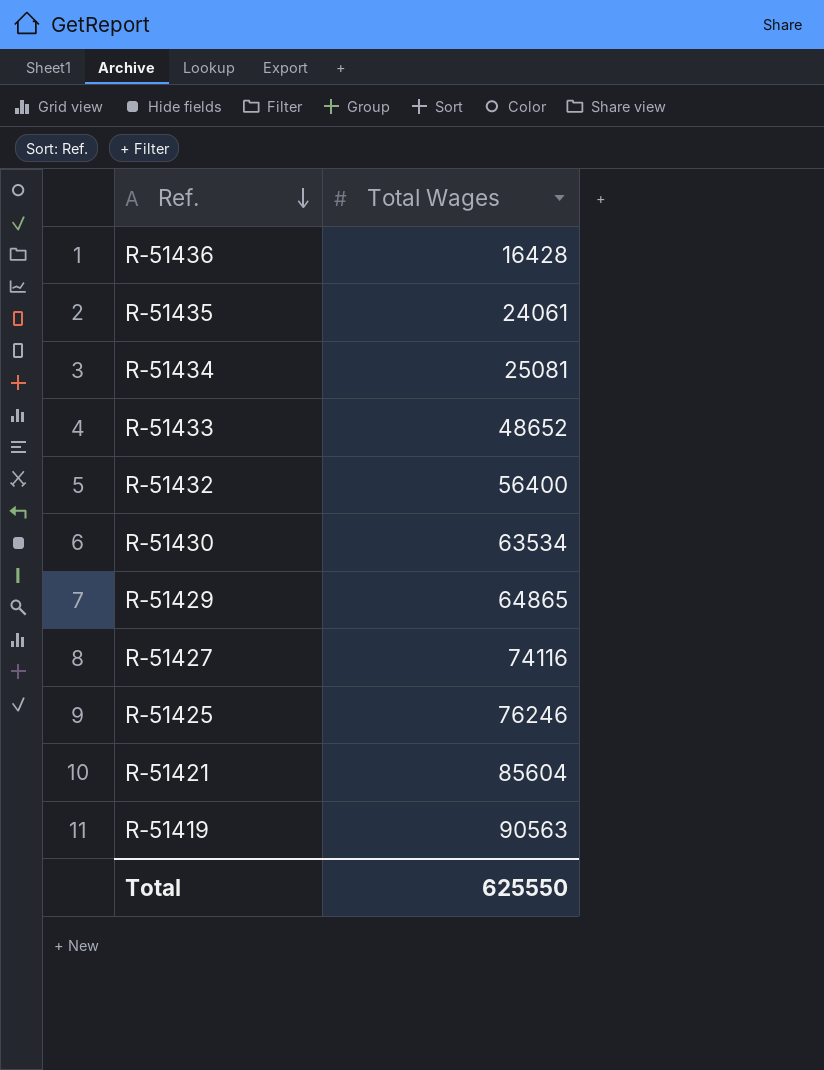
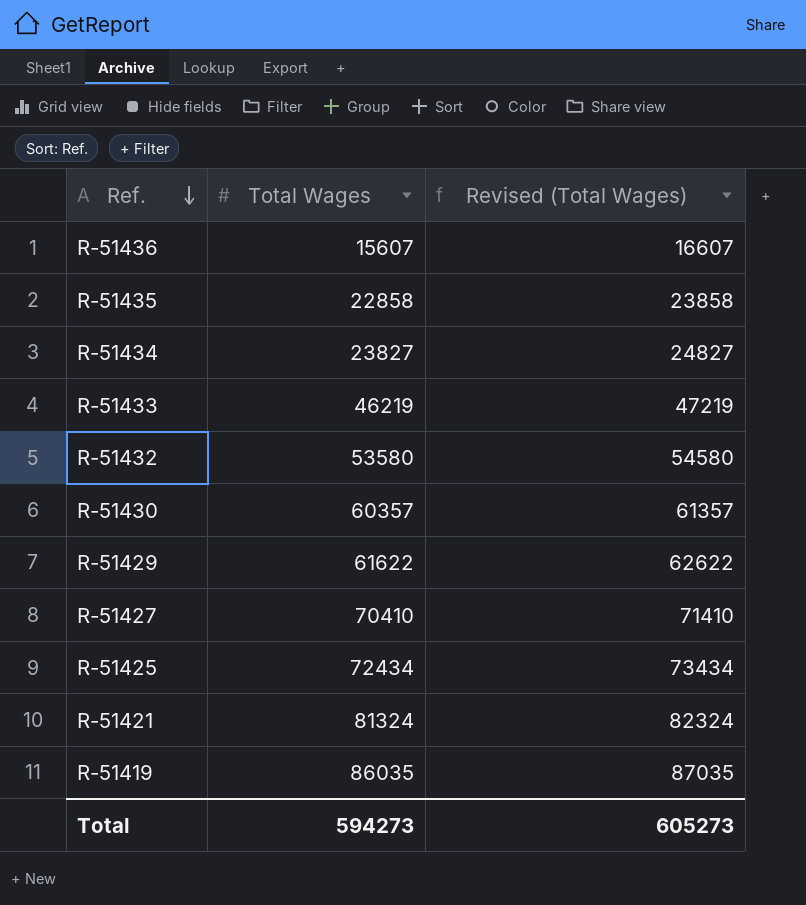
column Revised (Total Wages) | formula: none -> [Total Wages] + 1000
R-51436 | Total Wages: 16428 -> 15607
R-51435 | Total Wages: 24061 -> 22858
R-51434 | Total Wages: 25081 -> 23827
R-51433 | Total Wages: 48652 -> 46219
R-51432 | Total Wages: 56400 -> 53580
R-51430 | Total Wages: 63534 -> 60357
R-51429 | Total Wages: 64865 -> 61622
R-51427 | Total Wages: 74116 -> 70410
R-51425 | Total Wages: 76246 -> 72434
R-51421 | Total Wages: 85604 -> 81324
R-51419 | Total Wages: 90563 -> 86035
Total | Total Wages: 625550 -> 594273

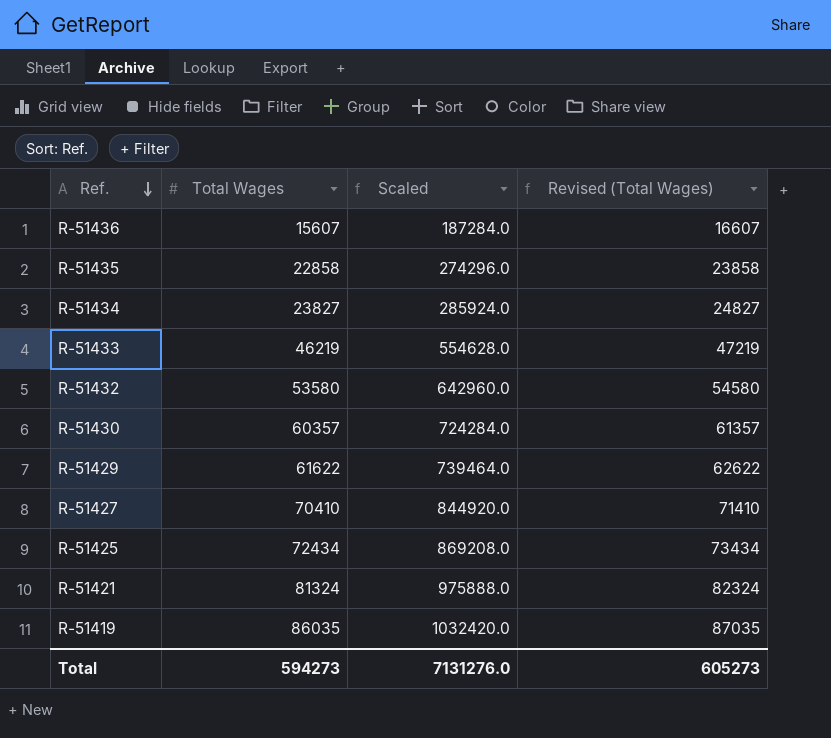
column Scaled | formula: none -> [Total Wages] * 12

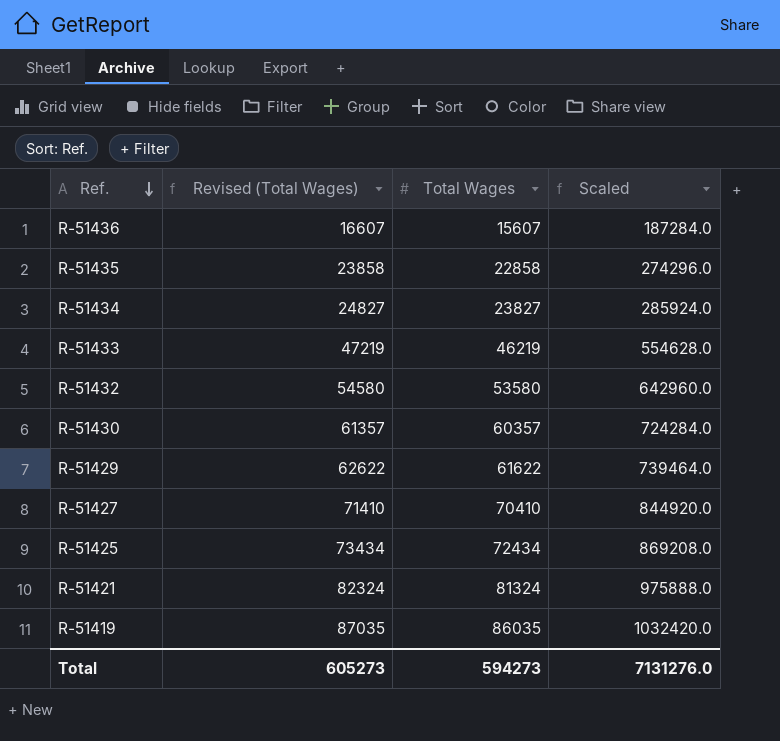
column Revised (Total Wages) | position: 4 -> 2

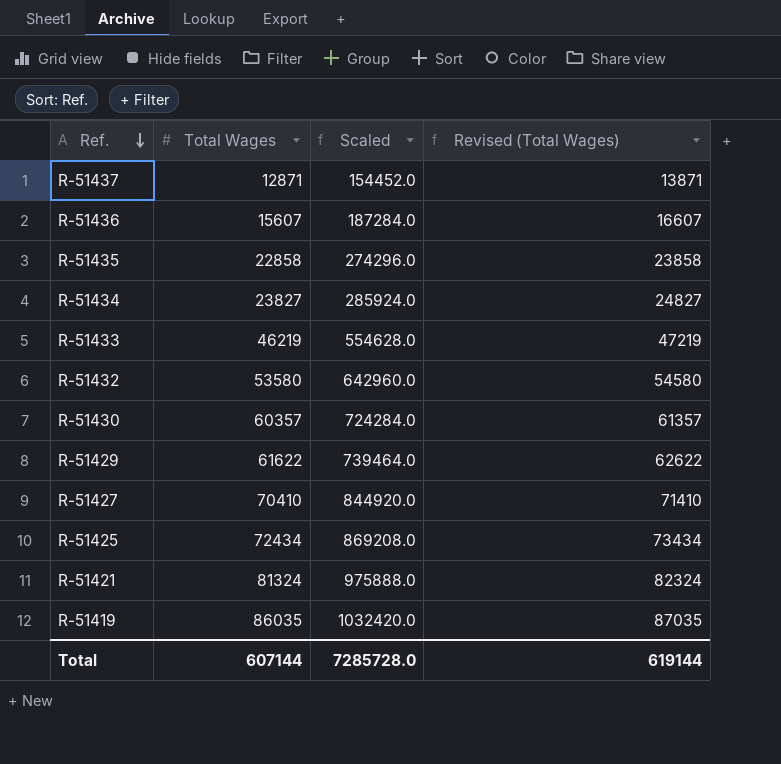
column Revised (Total Wages) | position: 2 -> 4
row R-51437: none -> 12871 | 154452.0 | 13871
Total | Total Wages: 594273 -> 607144
Total | Scaled: 7131276.0 -> 7285728.0
Total | Revised (Total Wages): 605273 -> 619144

